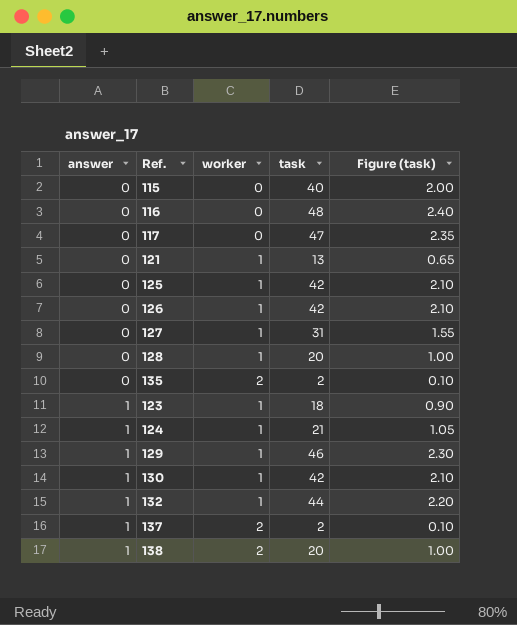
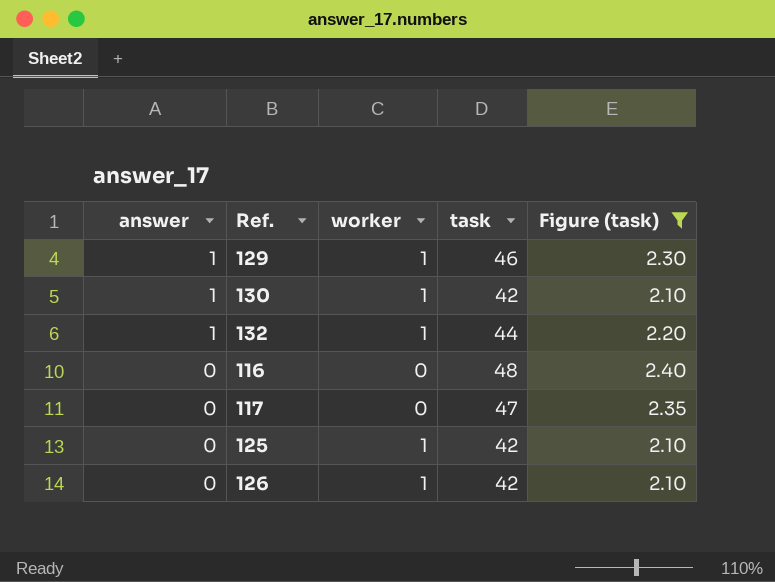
filter: none -> Figure (task) >= 2.10
row order: answer ascending -> answer descending

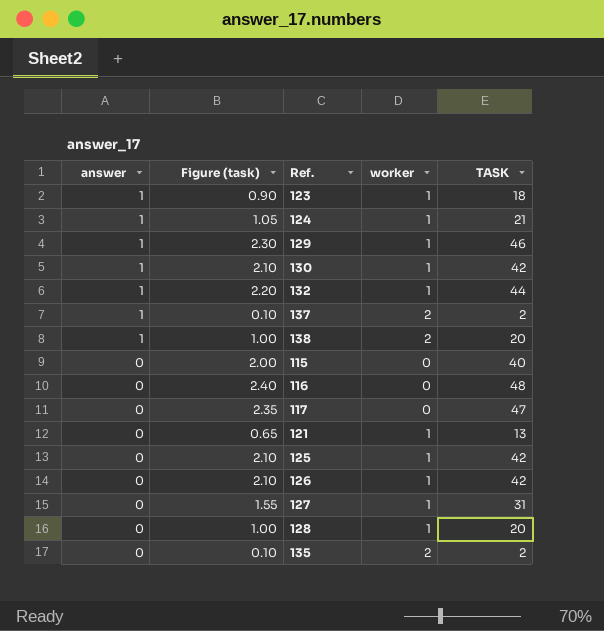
filter: Figure (task) >= 2.10 -> none
column Figure (task) | position: 5 -> 2
column name: task -> TASK

